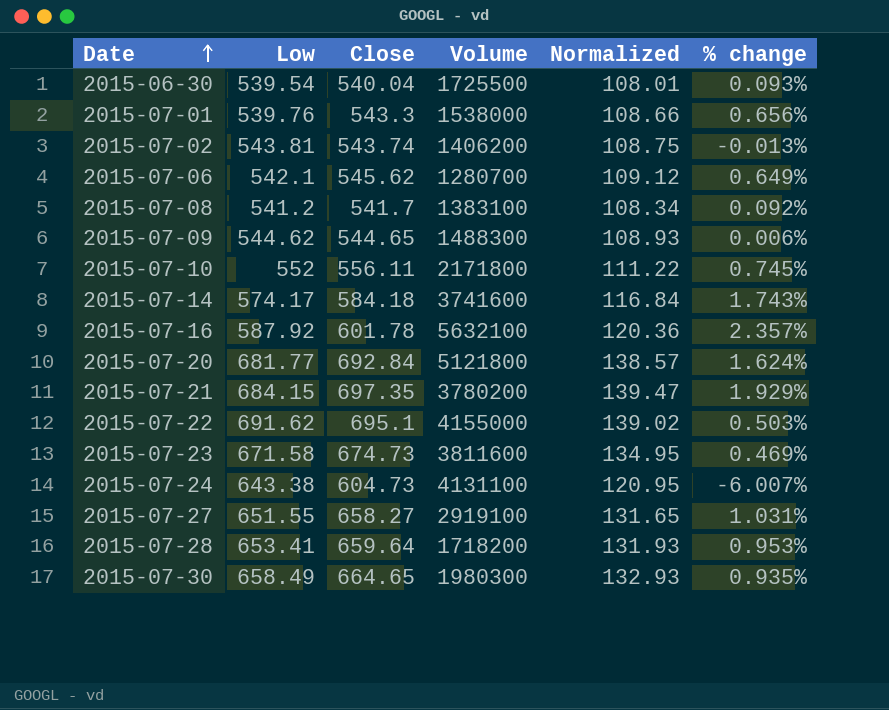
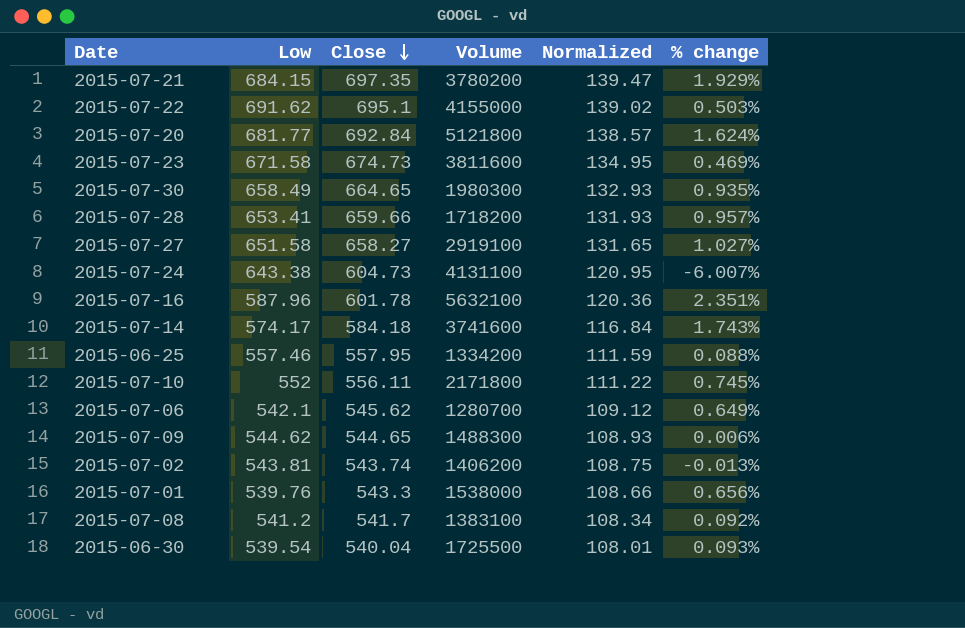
row order: Date ascending -> Close descending
2015-07-28 | Close: 659.64 -> 659.66
2015-07-28 | % change: 0.953% -> 0.957%
2015-07-27 | Low: 651.55 -> 651.58
2015-07-27 | % change: 1.031% -> 1.027%
2015-07-16 | Low: 587.92 -> 587.96
2015-07-16 | % change: 2.357% -> 2.351%
row 2015-06-25: none -> 557.46 | 557.95 | 1334200 | 111.59 | 0.088%

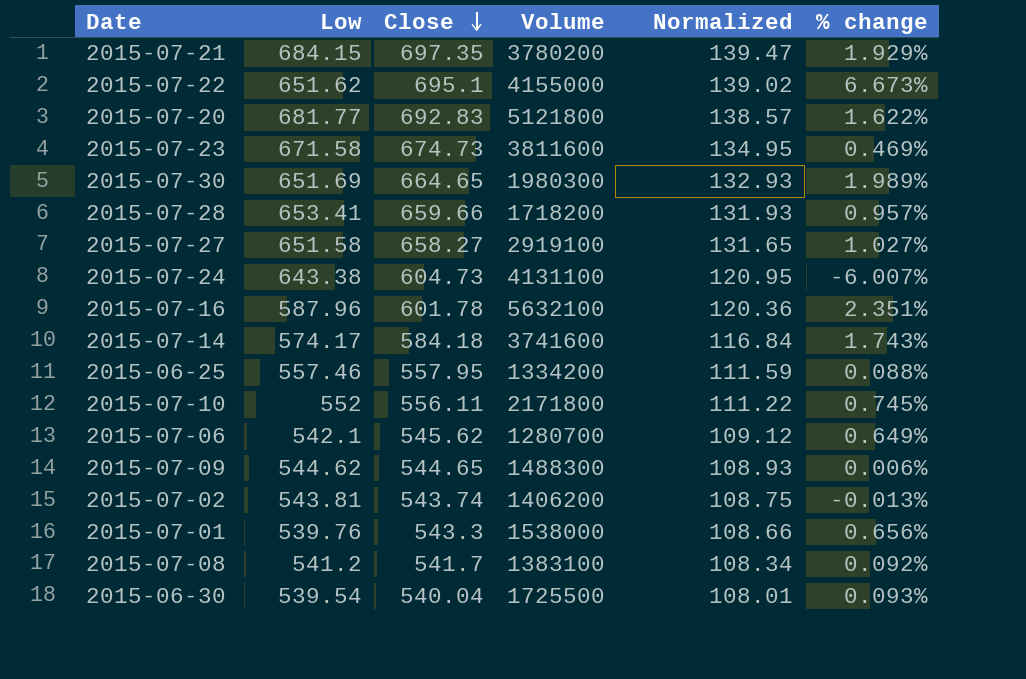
2015-07-22 | Low: 691.62 -> 651.62
2015-07-22 | % change: 0.503% -> 6.673%
2015-07-20 | Close: 692.84 -> 692.83
2015-07-20 | % change: 1.624% -> 1.622%
2015-07-30 | Low: 658.49 -> 651.69
2015-07-30 | % change: 0.935% -> 1.989%

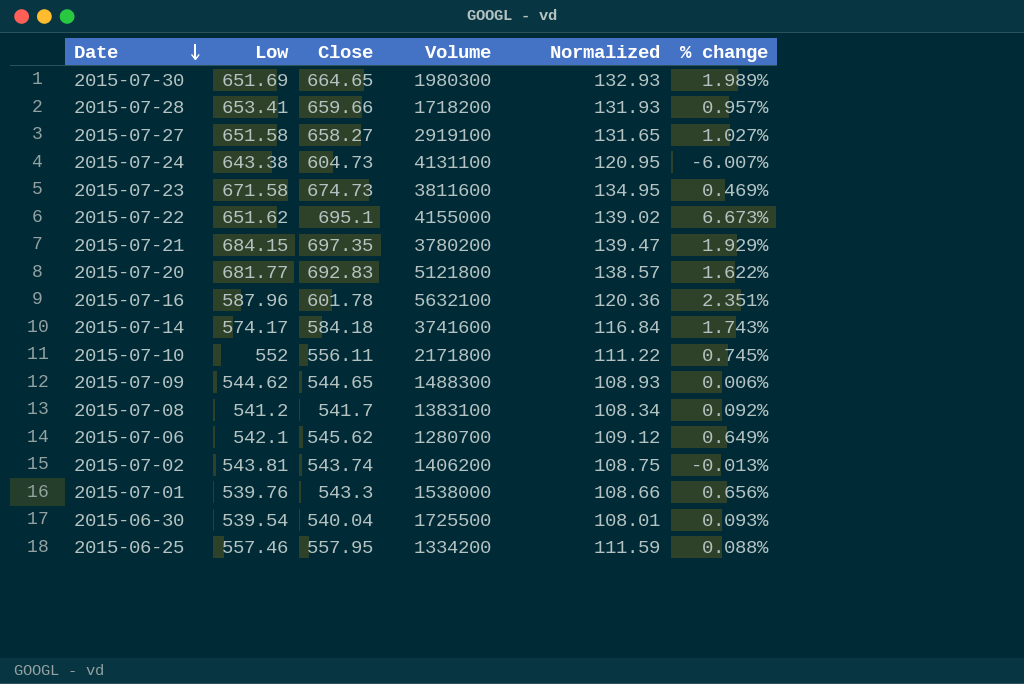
row order: Close descending -> Date descending

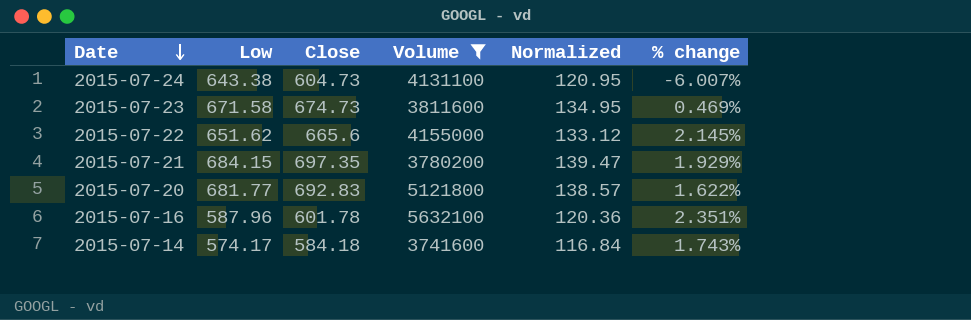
filter: none -> Volume >= 3741600
2015-07-22 | Close: 695.1 -> 665.6
2015-07-22 | Normalized: 139.02 -> 133.12
2015-07-22 | % change: 6.673% -> 2.145%

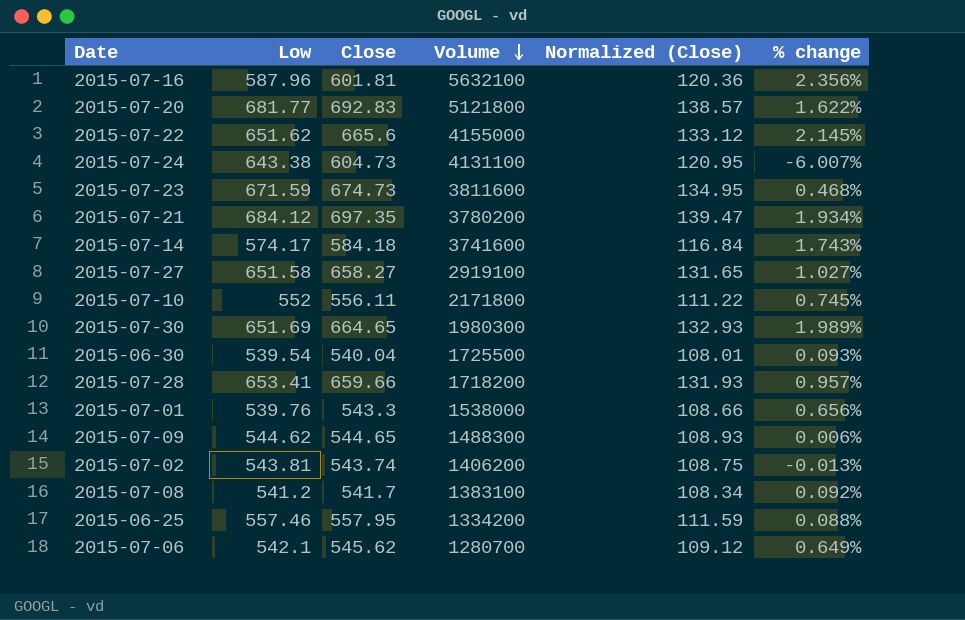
filter: Volume >= 3741600 -> none
row order: Date descending -> Volume descending
column name: Normalized -> Normalized (Close)
2015-07-16 | Close: 601.78 -> 601.81
2015-07-16 | % change: 2.351% -> 2.356%
2015-07-23 | Low: 671.58 -> 671.59
2015-07-23 | % change: 0.469% -> 0.468%
2015-07-21 | Low: 684.15 -> 684.12
2015-07-21 | % change: 1.929% -> 1.934%

